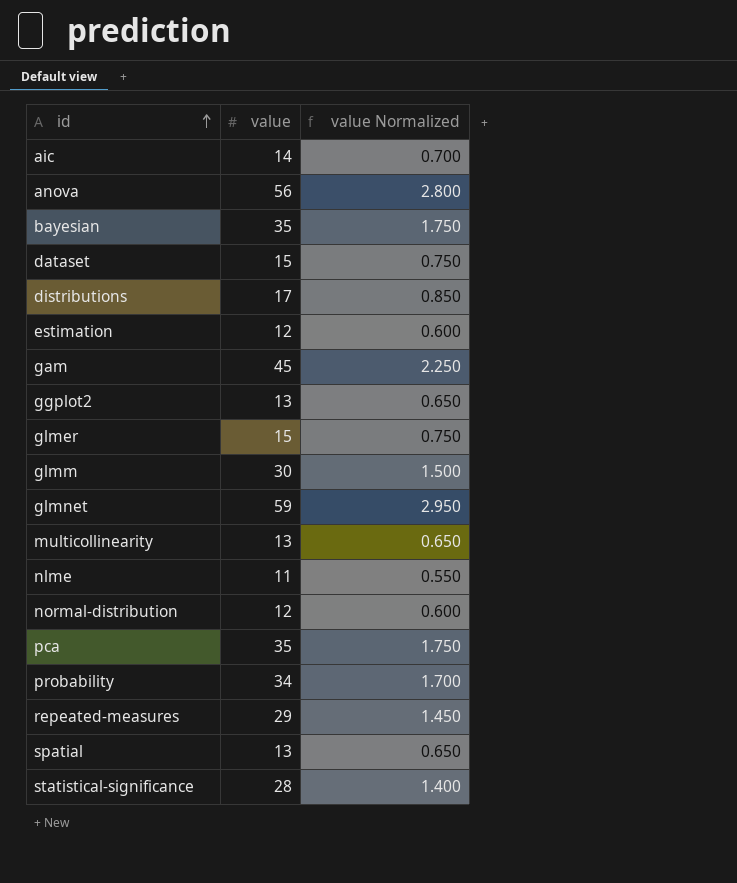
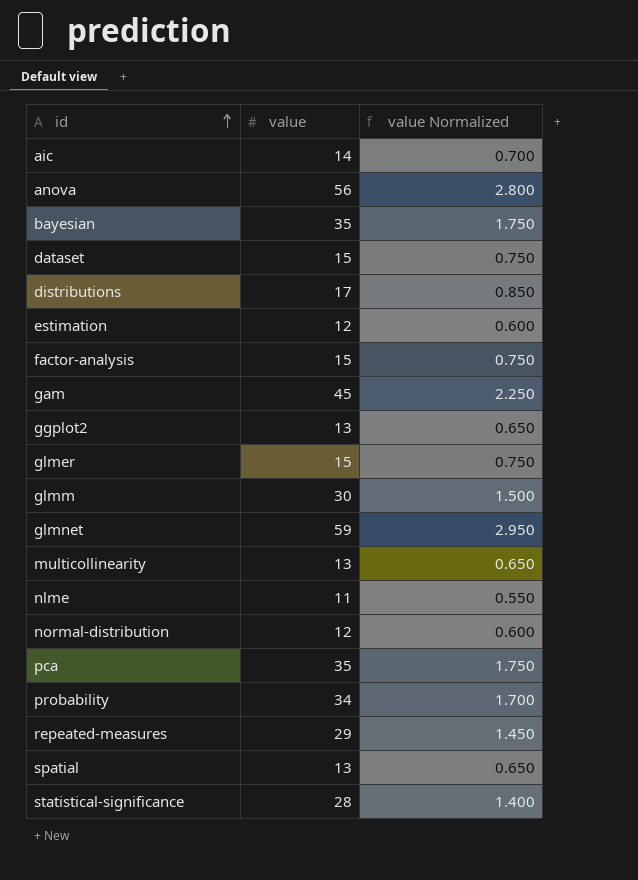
row factor-analysis: none -> 15 | 0.750

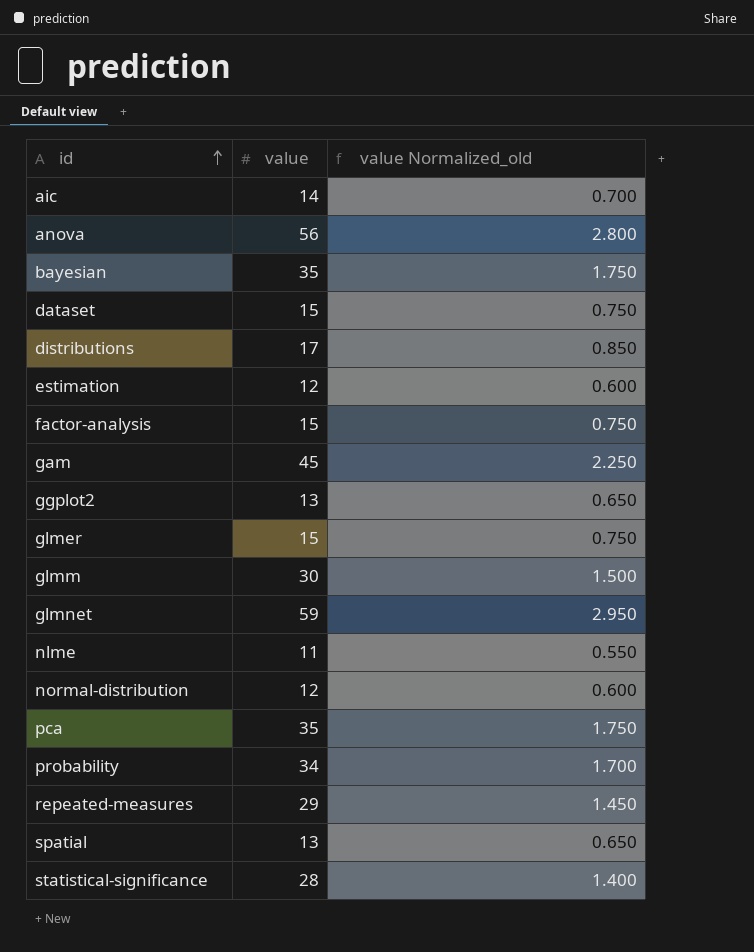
column name: value Normalized -> value Normalized_old
row multicollinearity: 13 | 0.650 -> none

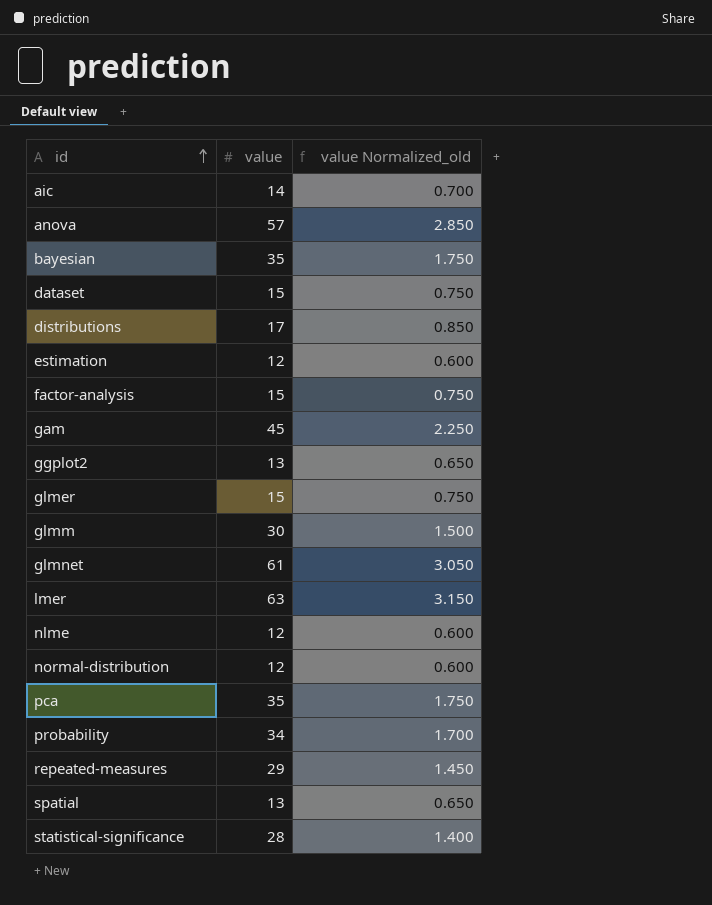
anova | value: 56 -> 57
anova | value Normalized_old: 2.800 -> 2.850
glmnet | value: 59 -> 61
glmnet | value Normalized_old: 2.950 -> 3.050
row lmer: none -> 63 | 3.150
nlme | value: 11 -> 12
nlme | value Normalized_old: 0.550 -> 0.600

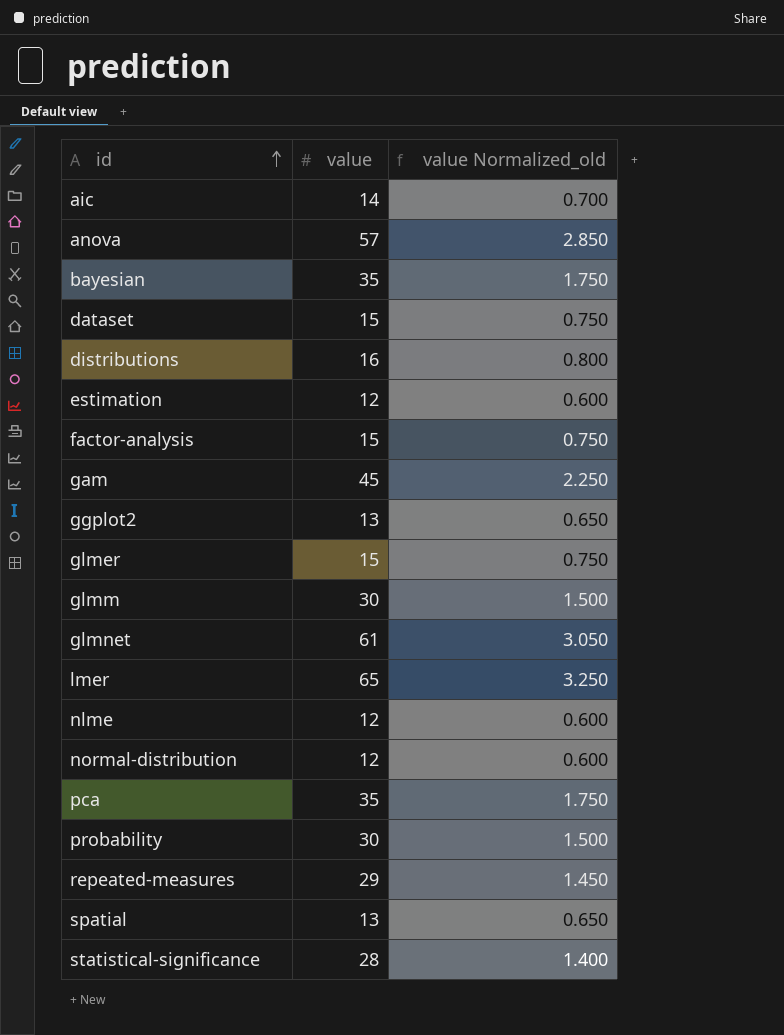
distributions | value: 17 -> 16
distributions | value Normalized_old: 0.850 -> 0.800
lmer | value: 63 -> 65
lmer | value Normalized_old: 3.150 -> 3.250
probability | value: 34 -> 30
probability | value Normalized_old: 1.700 -> 1.500

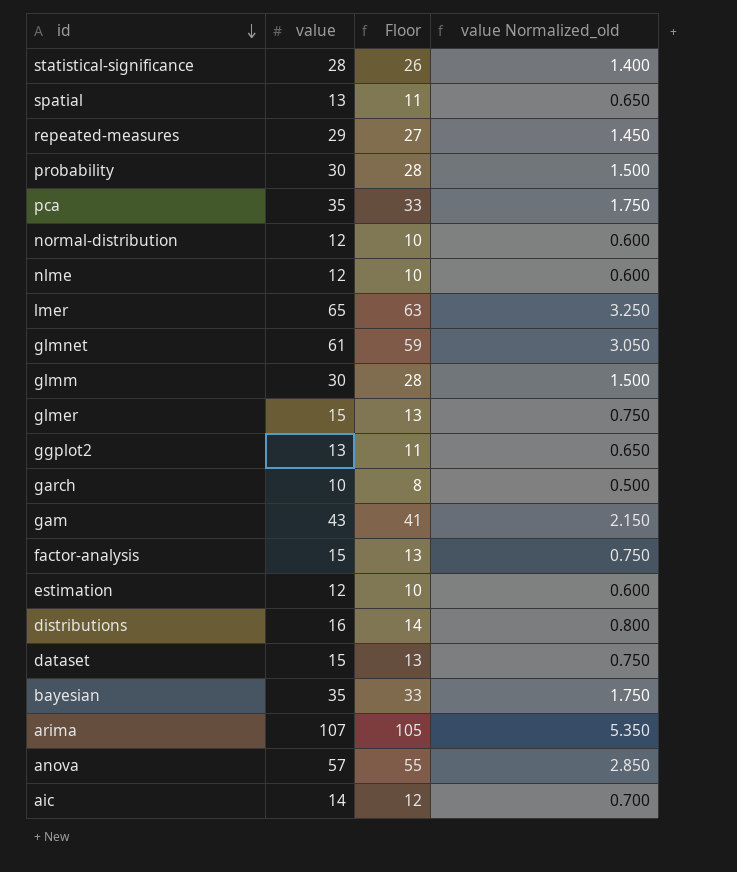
row order: id ascending -> id descending
column Floor | formula: none -> [value] - 2
row garch: none -> 10 | 8 | 0.500
gam | value: 45 -> 43
gam | value Normalized_old: 2.250 -> 2.150
row arima: none -> 107 | 105 | 5.350

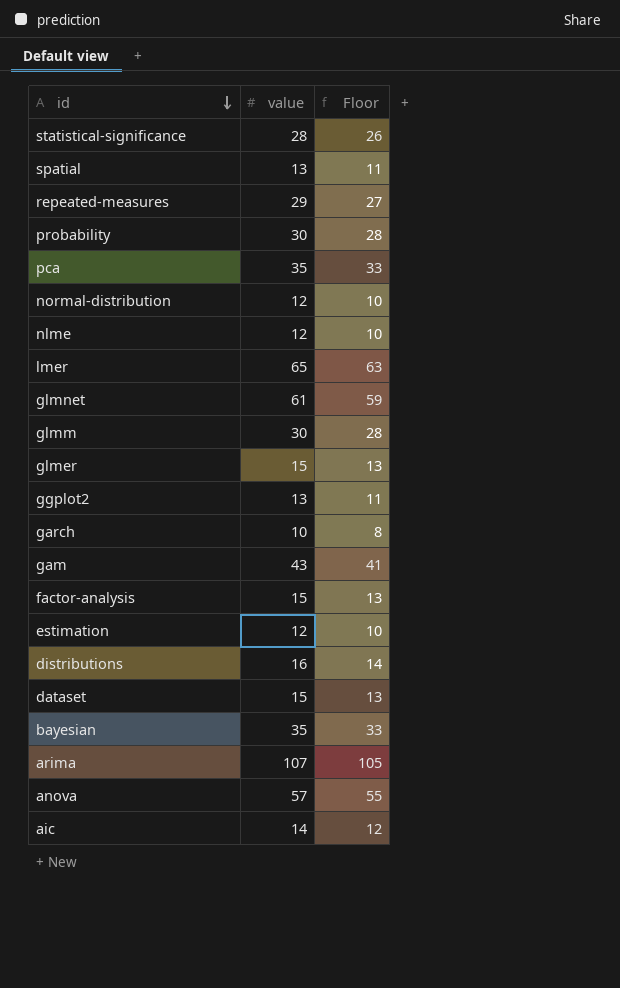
column value Normalized_old | formula: [value] * 0.05 -> none

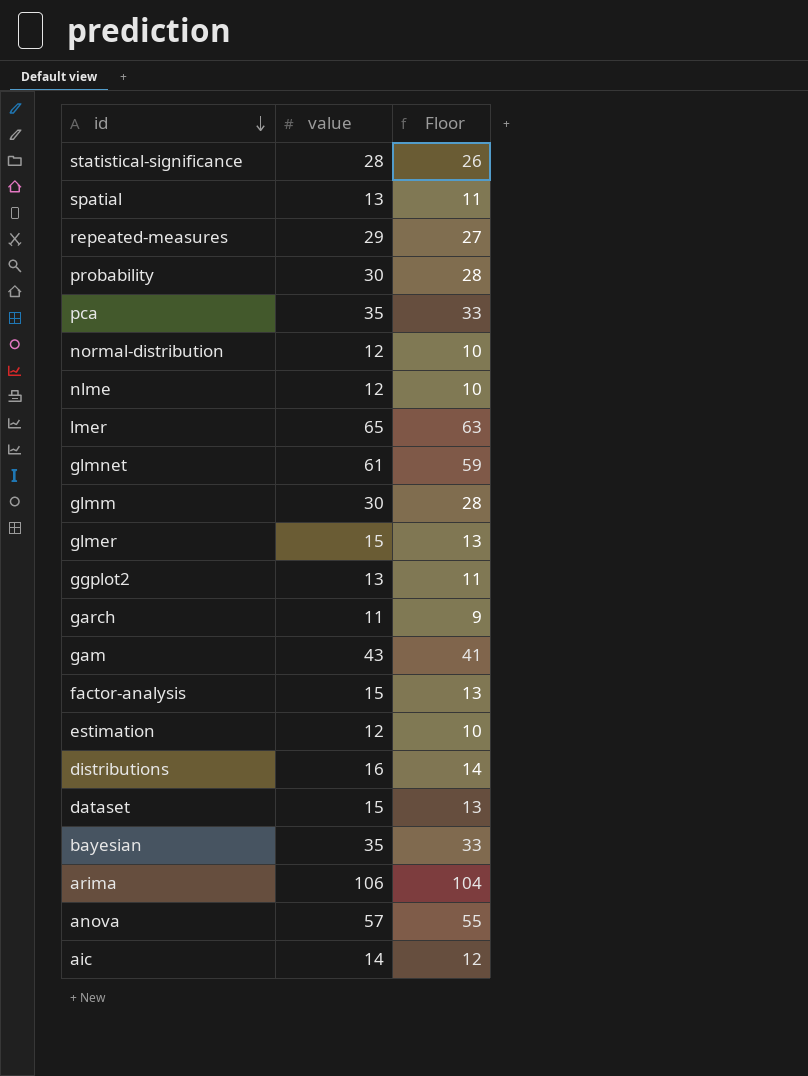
garch | value: 10 -> 11
garch | Floor: 8 -> 9
arima | value: 107 -> 106
arima | Floor: 105 -> 104

